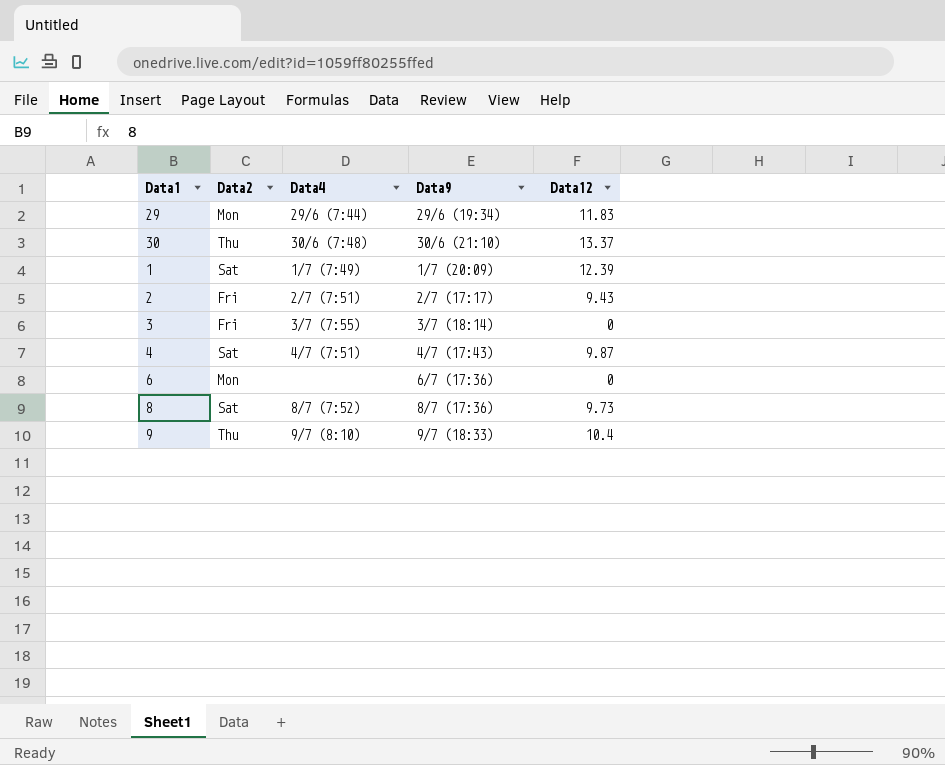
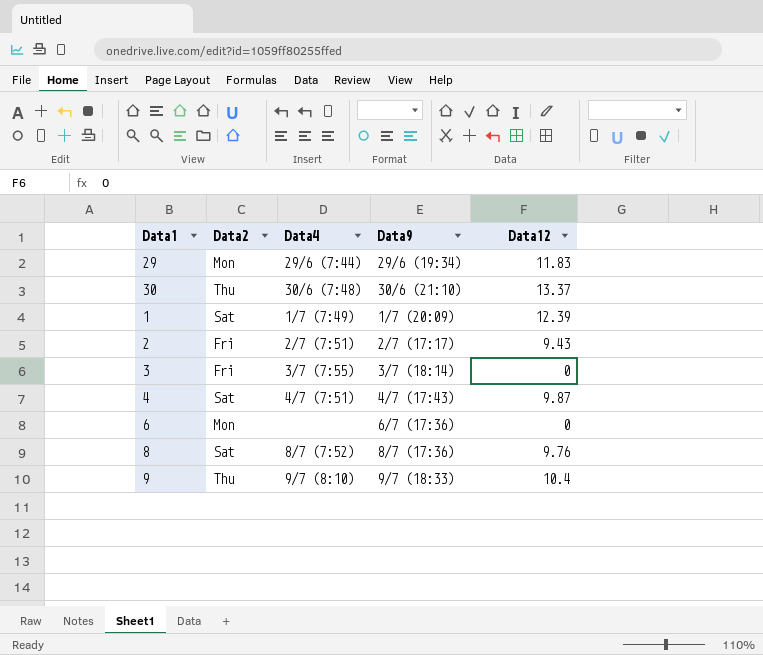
8 | Data12: 9.73 -> 9.76

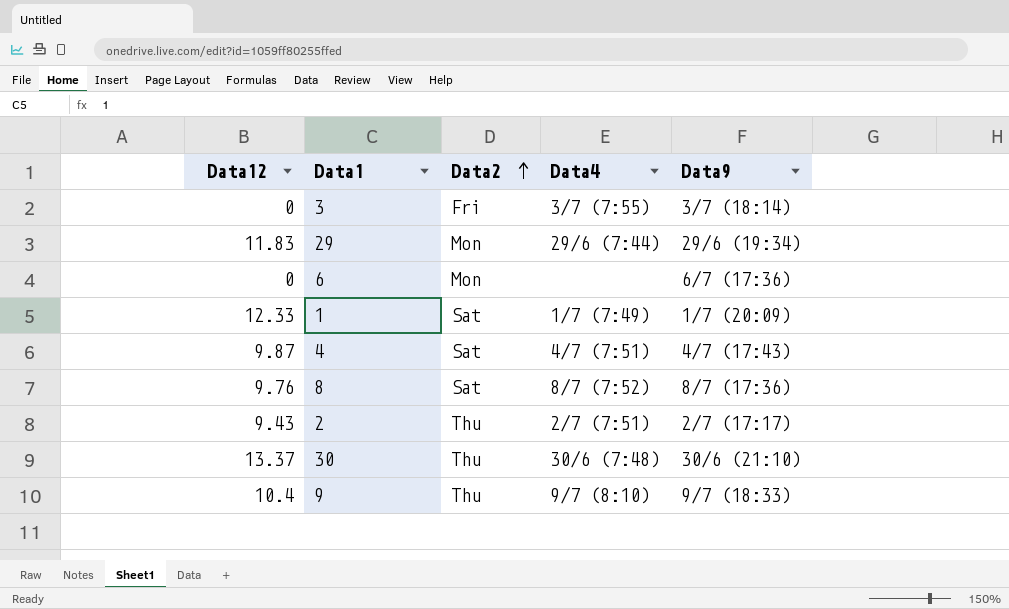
row order: none -> Data2 ascending
column Data12 | position: 5 -> 1
1 | Data12: 12.39 -> 12.33
2 | Data2: Fri -> Thu

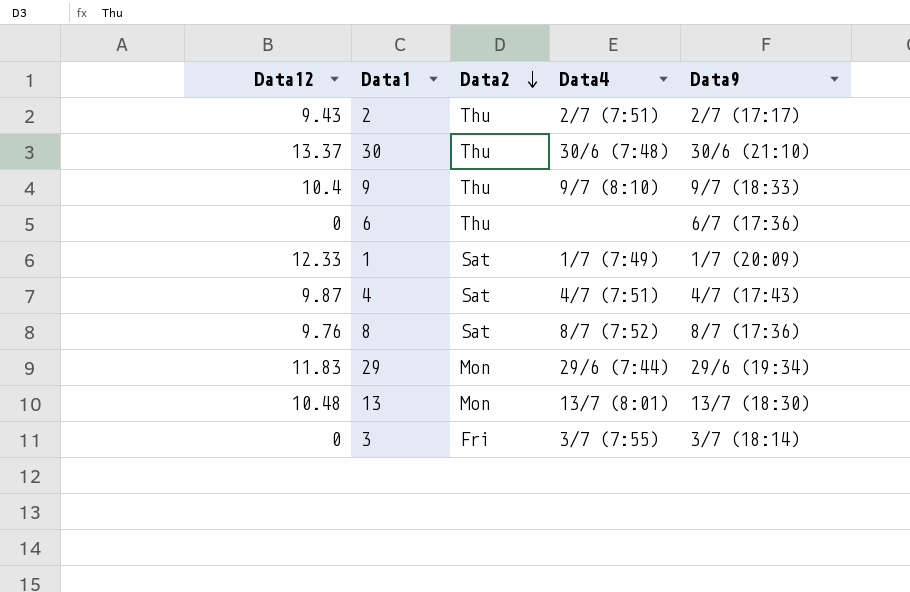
row order: Data2 ascending -> Data2 descending
6 | Data2: Mon -> Thu
row 13: none -> 10.48 | Mon | 13/7 (8:01) | 13/7 (18:30)

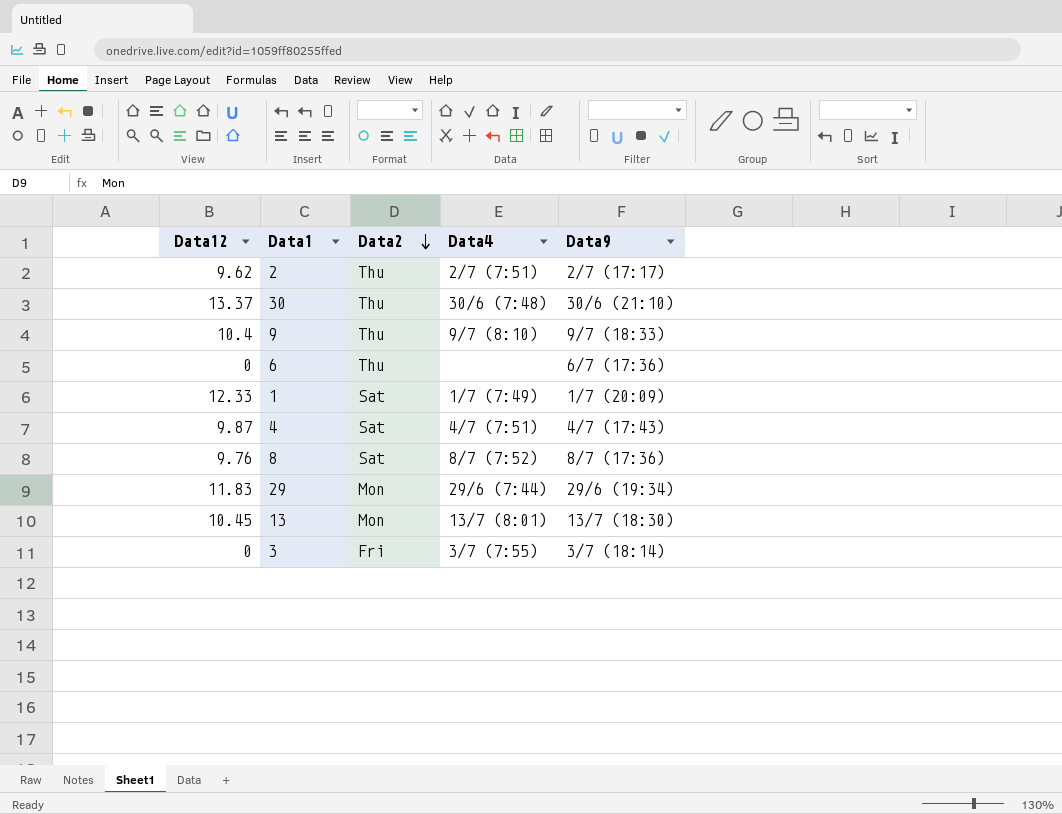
2 | Data12: 9.43 -> 9.62
13 | Data12: 10.48 -> 10.45

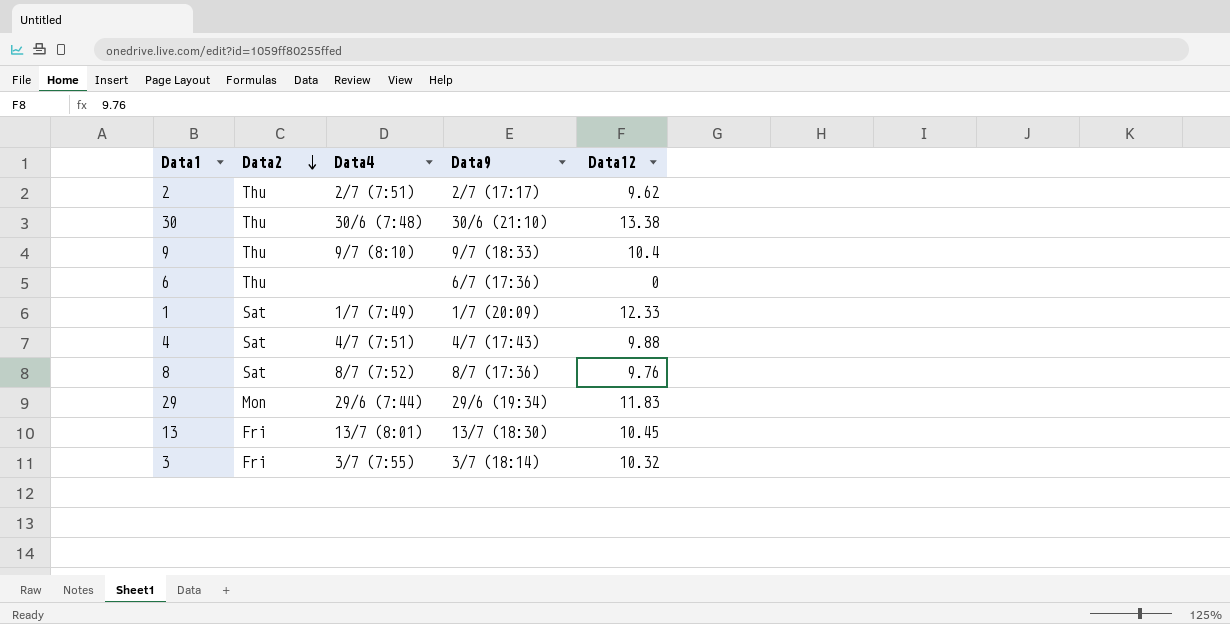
column Data12 | position: 1 -> 5
30 | Data12: 13.37 -> 13.38
4 | Data12: 9.87 -> 9.88
13 | Data2: Mon -> Fri
3 | Data12: 0 -> 10.32

